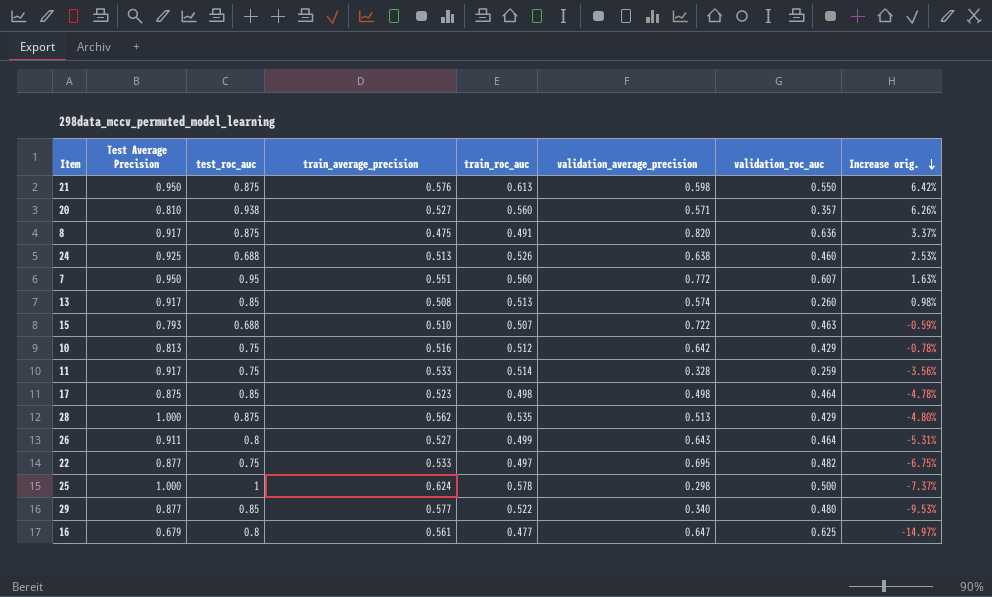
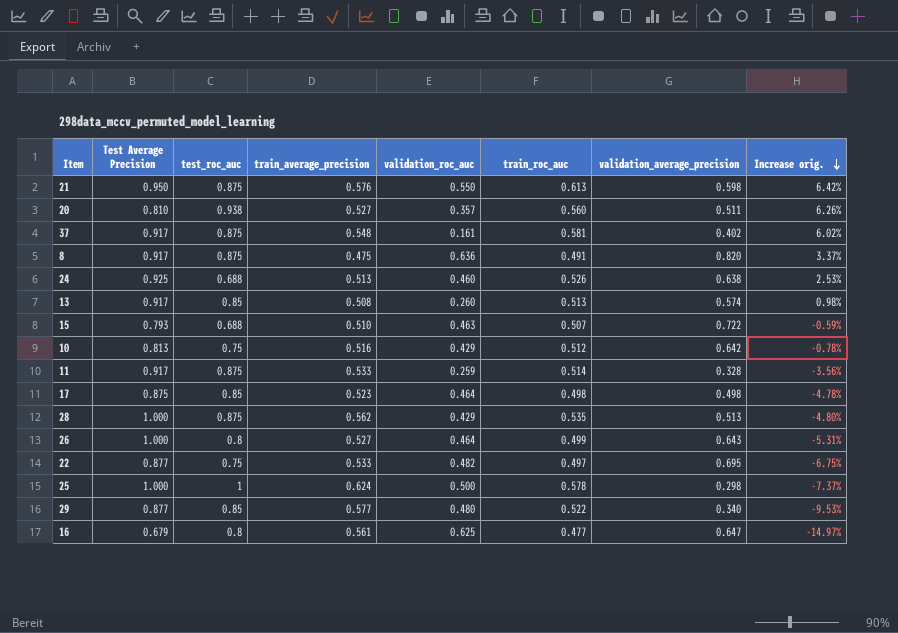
column validation_roc_auc | position: 7 -> 5
row 7: 0.950 | 0.95 | 0.551 | 0.560 | 0.772 | 0.607 | 1.63% -> none
20 | validation_average_precision: 0.571 -> 0.511
row 37: none -> 0.917 | 0.875 | 0.548 | 0.161 | 0.581 | 0.402 | 6.02%
11 | test_roc_auc: 0.75 -> 0.875
26 | Test Average Precision: 0.911 -> 1.000

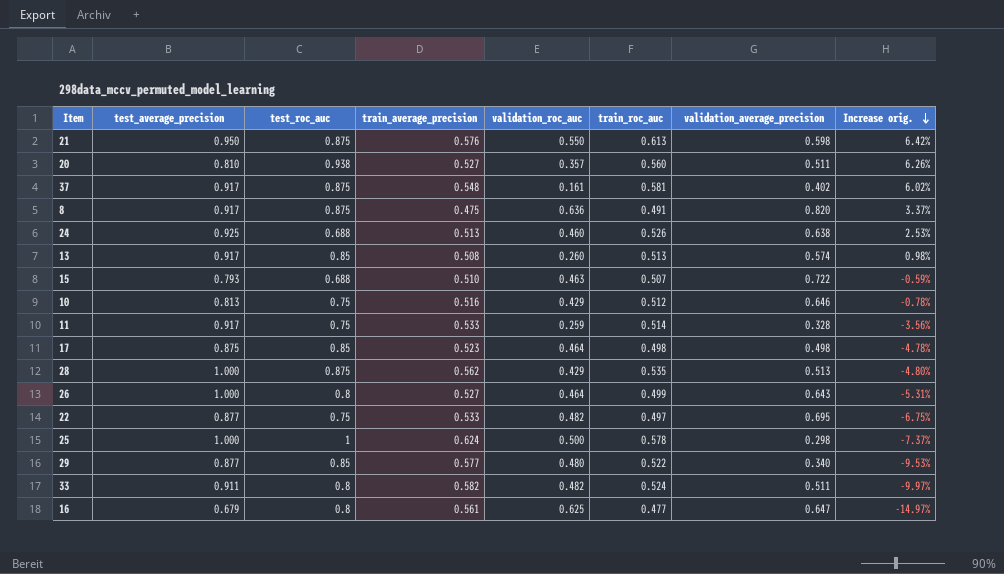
column name: Test Average Precision -> test_average_precision
10 | validation_average_precision: 0.642 -> 0.646
11 | test_roc_auc: 0.875 -> 0.75
row 33: none -> 0.911 | 0.8 | 0.582 | 0.482 | 0.524 | 0.511 | -9.97%

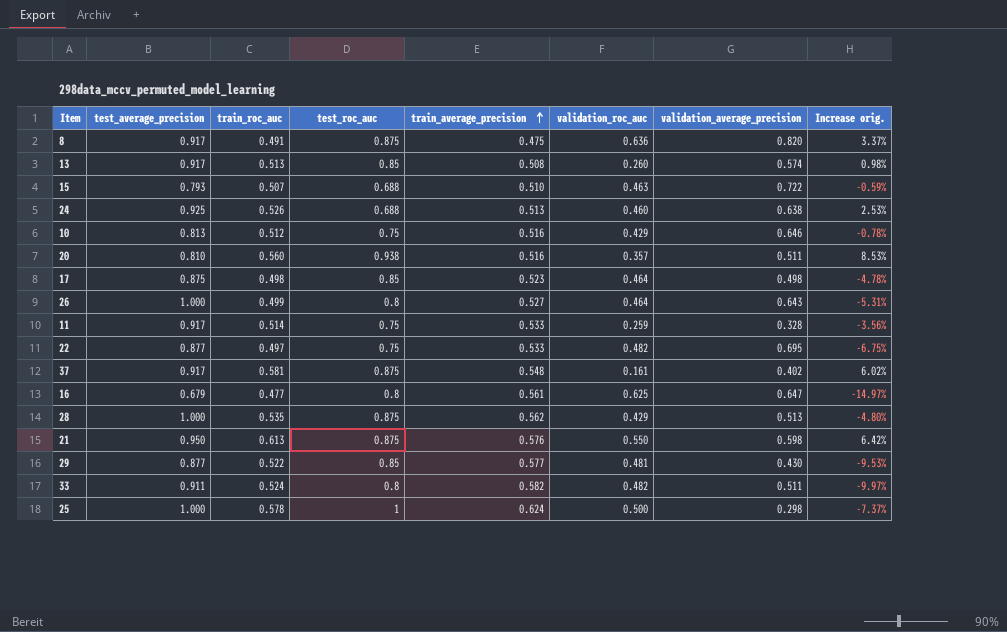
row order: Increase orig. descending -> train_average_precision ascending
column train_roc_auc | position: 6 -> 3
20 | train_average_precision: 0.527 -> 0.516
20 | Increase orig.: 6.26% -> 8.53%
29 | validation_roc_auc: 0.480 -> 0.481
29 | validation_average_precision: 0.340 -> 0.430

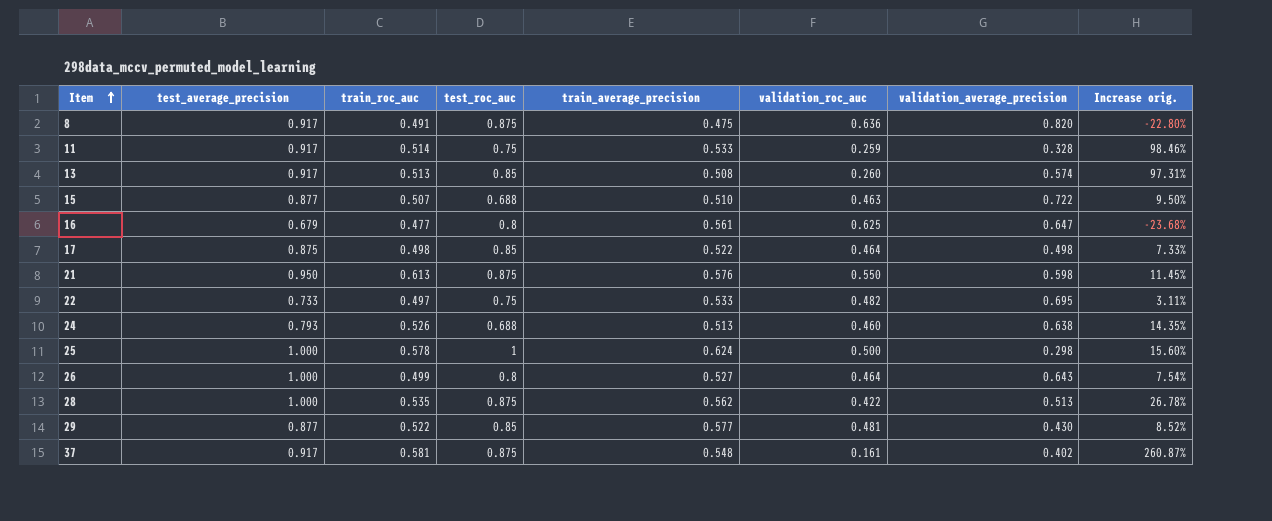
row order: train_average_precision ascending -> Item ascending
column Increase orig. | formula: ([train_roc_auc] - [train_average_precision]) / [train_average_precision] -> ([train_roc_auc] - [validation_roc_auc]) / [validation_roc_auc]
row 10: 0.813 | 0.512 | 0.75 | 0.516 | 0.429 | 0.646 | -0.78% -> none
row 20: 0.810 | 0.560 | 0.938 | 0.516 | 0.357 | 0.511 | 8.53% -> none
row 33: 0.911 | 0.524 | 0.8 | 0.582 | 0.482 | 0.511 | -9.97% -> none
15 | test_average_precision: 0.793 -> 0.877
17 | train_average_precision: 0.523 -> 0.522
22 | test_average_precision: 0.877 -> 0.733
24 | test_average_precision: 0.925 -> 0.793
28 | validation_roc_auc: 0.429 -> 0.422

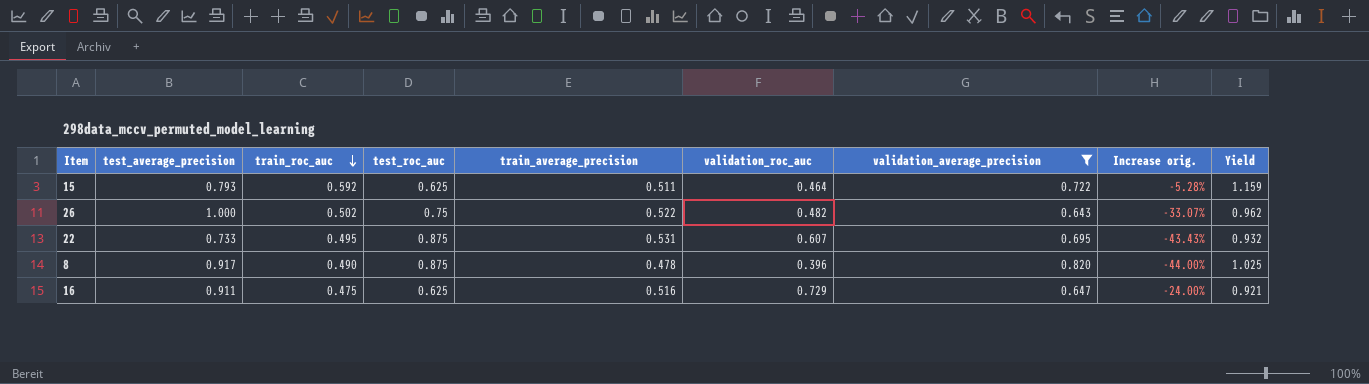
filter: none -> validation_average_precision >= 0.643
row order: Item ascending -> train_roc_auc descending
column Increase orig. | formula: ([train_roc_auc] - [validation_roc_auc]) / [validation_roc_auc] -> ([train_roc_auc] - [test_roc_auc]) / [test_roc_auc]
column Yield | formula: none -> [train_roc_auc] / [train_average_precision]
15 | test_average_precision: 0.877 -> 0.793
15 | train_roc_auc: 0.507 -> 0.592
15 | test_roc_auc: 0.688 -> 0.625
15 | train_average_precision: 0.510 -> 0.511
15 | validation_roc_auc: 0.463 -> 0.464
26 | train_roc_auc: 0.499 -> 0.502
26 | test_roc_auc: 0.8 -> 0.75
26 | train_average_precision: 0.527 -> 0.522
26 | validation_roc_auc: 0.464 -> 0.482
22 | train_roc_auc: 0.497 -> 0.495
22 | test_roc_auc: 0.75 -> 0.875
22 | train_average_precision: 0.533 -> 0.531
22 | validation_roc_auc: 0.482 -> 0.607
8 | train_roc_auc: 0.491 -> 0.490
8 | train_average_precision: 0.475 -> 0.478
8 | validation_roc_auc: 0.636 -> 0.396
16 | test_average_precision: 0.679 -> 0.911
16 | train_roc_auc: 0.477 -> 0.475
16 | test_roc_auc: 0.8 -> 0.625
16 | train_average_precision: 0.561 -> 0.516
16 | validation_roc_auc: 0.625 -> 0.729

